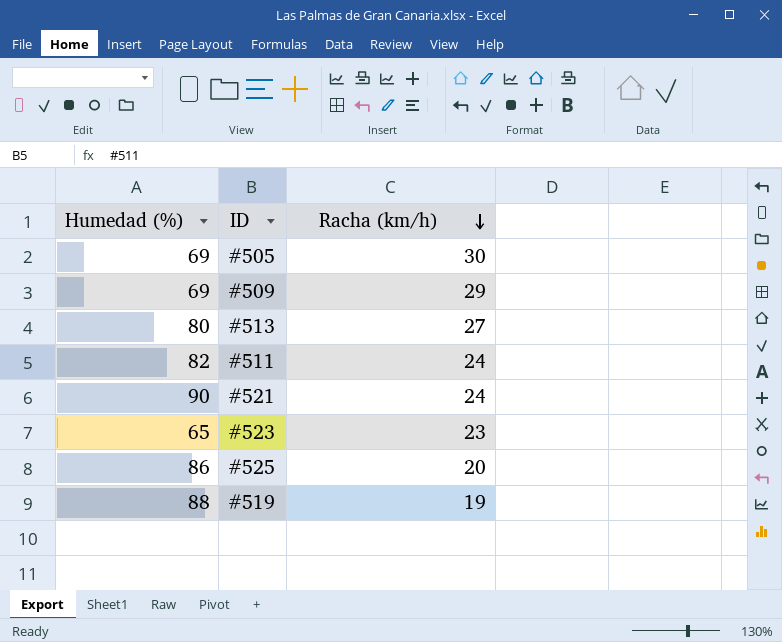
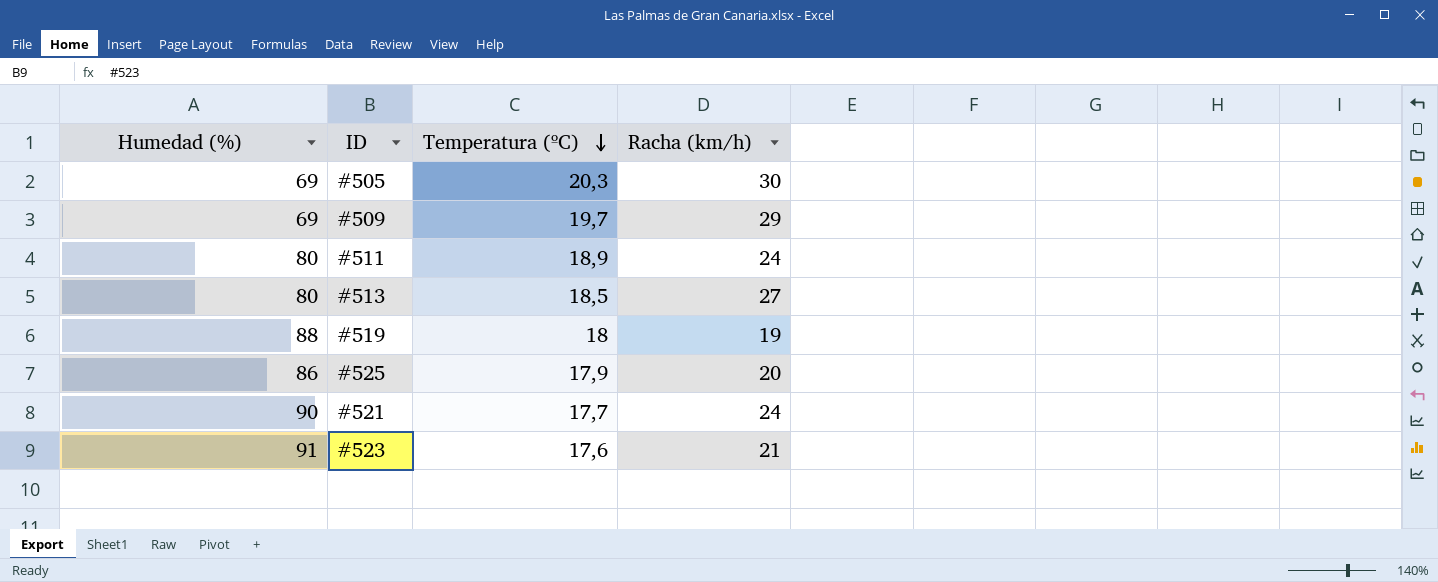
row order: Racha (km/h) descending -> Temperatura (ºC) descending
column Temperatura (ºC) | position: none -> 3
#511 | Humedad (%): 82 -> 80
#523 | Humedad (%): 65 -> 91
#523 | Racha (km/h): 23 -> 21

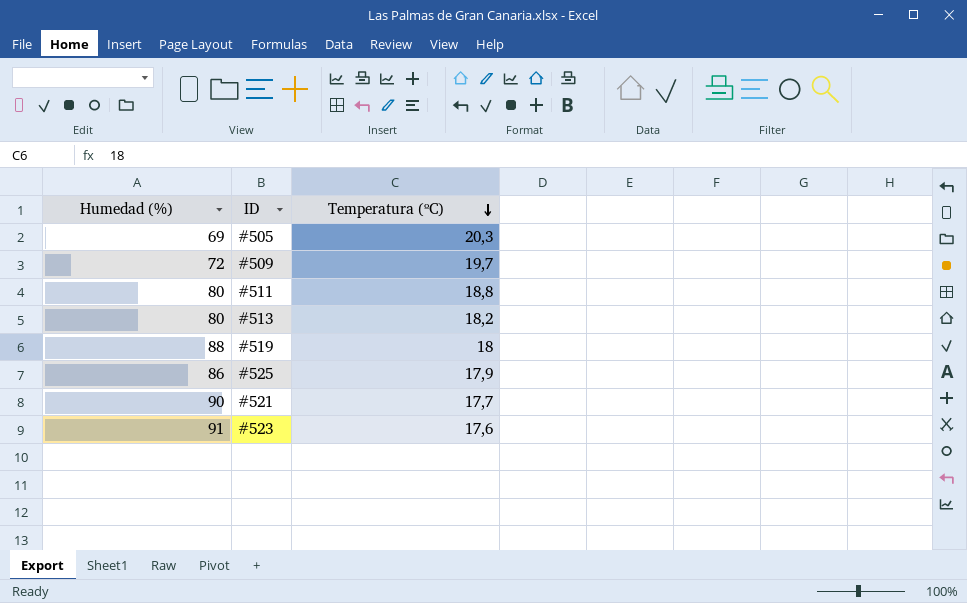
column Racha (km/h) | position: 4 -> none
#509 | Humedad (%): 69 -> 72
#511 | Temperatura (ºC): 18,9 -> 18,8
#513 | Temperatura (ºC): 18,5 -> 18,2

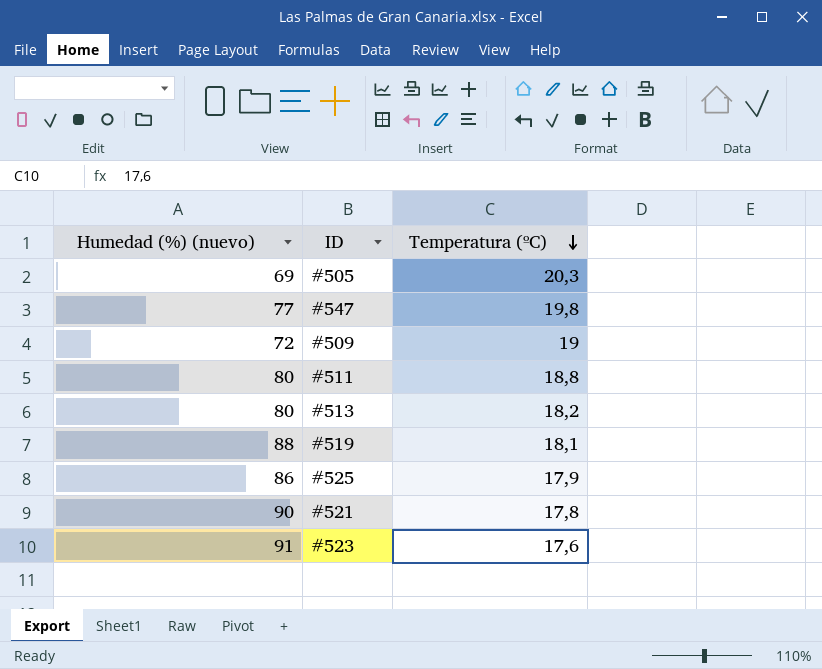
column name: Humedad (%) -> Humedad (%) (nuevo)
row #547: none -> 77 | 19,8
#509 | Temperatura (ºC): 19,7 -> 19
#519 | Temperatura (ºC): 18 -> 18,1
#521 | Temperatura (ºC): 17,7 -> 17,8

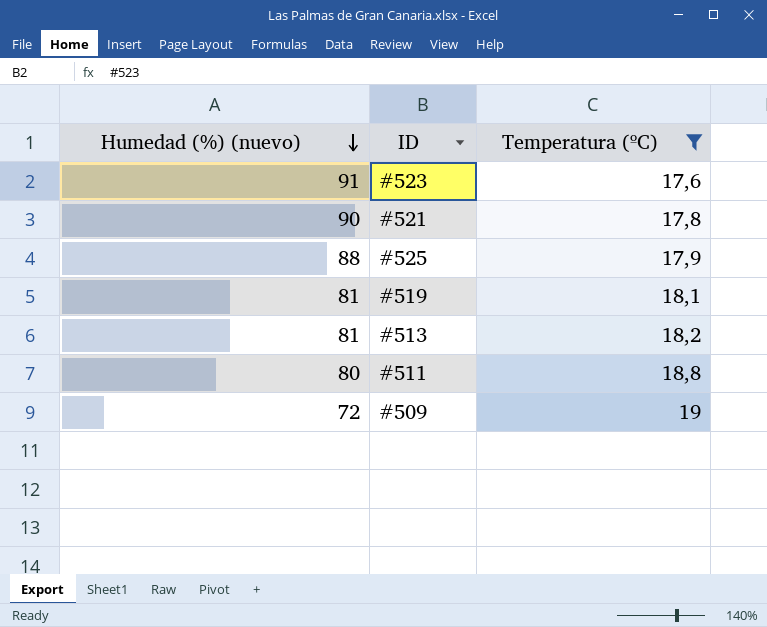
filter: none -> Temperatura (ºC) <= 19
row order: Temperatura (ºC) descending -> Humedad (%) (nuevo) descending
#525 | Humedad (%) (nuevo): 86 -> 88
#519 | Humedad (%) (nuevo): 88 -> 81
#513 | Humedad (%) (nuevo): 80 -> 81

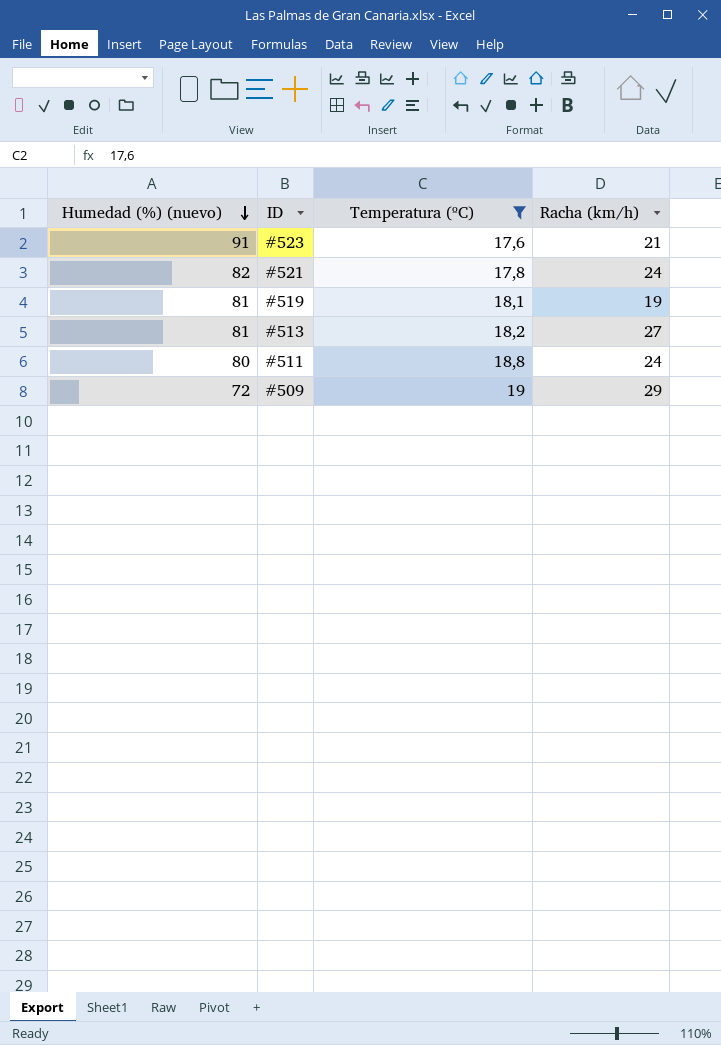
column Racha (km/h) | position: none -> 4
row #525: 88 | 17,9 -> none
#521 | Humedad (%) (nuevo): 90 -> 82

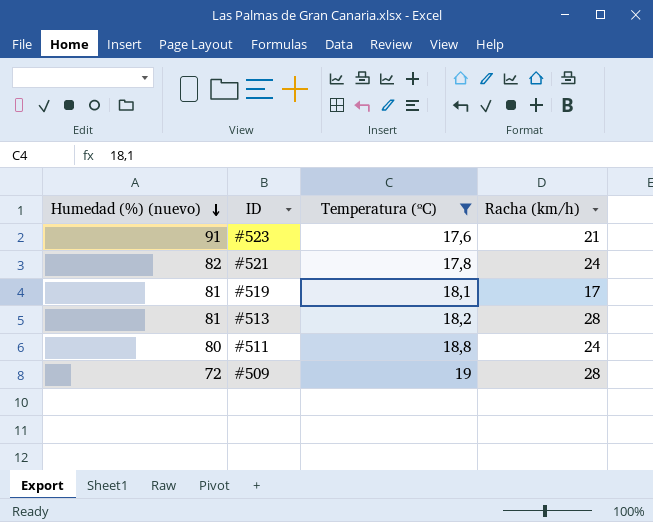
#519 | Racha (km/h): 19 -> 17
#513 | Racha (km/h): 27 -> 28
#509 | Racha (km/h): 29 -> 28

